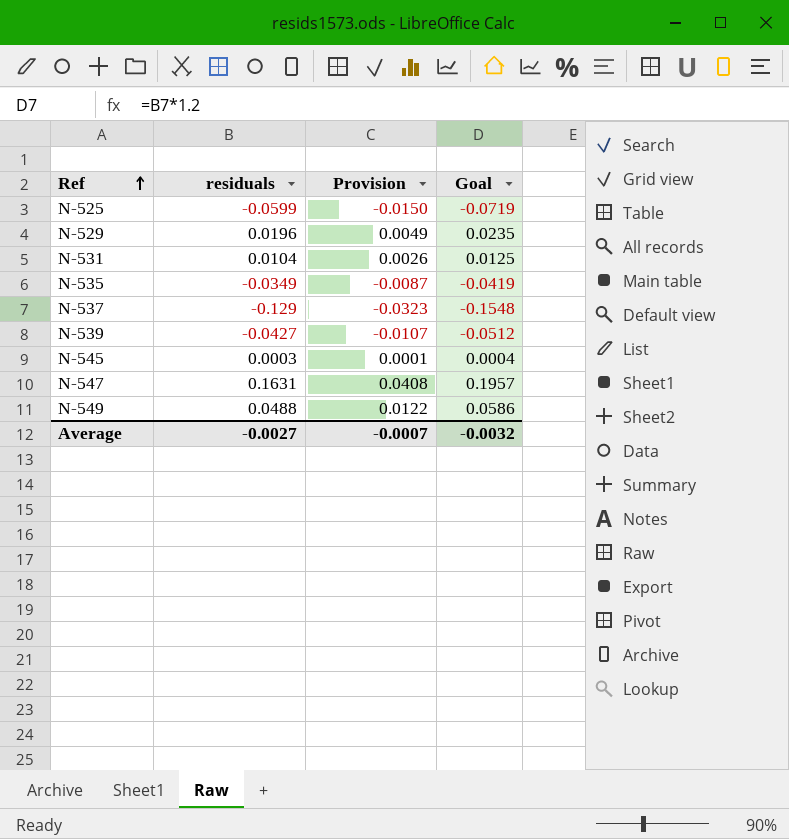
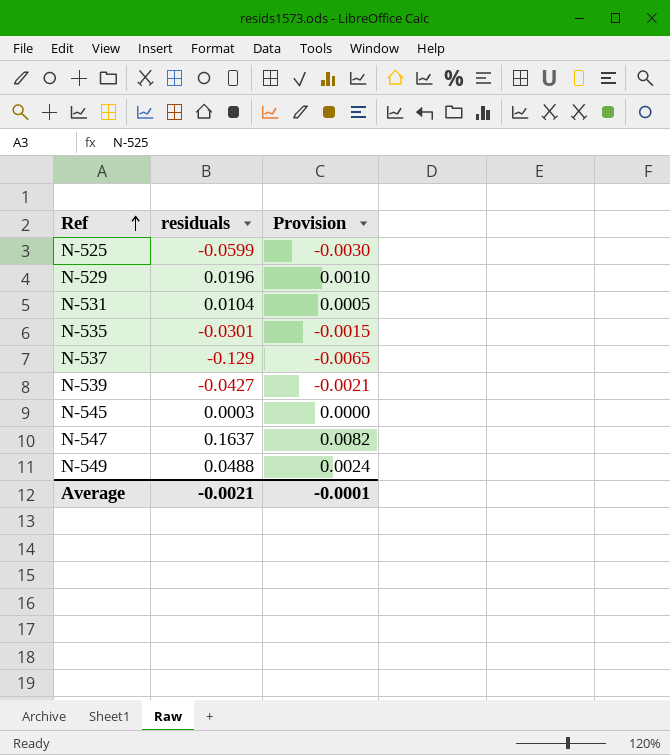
column Goal | formula: [residuals] * 1.2 -> none
column Provision | formula: [residuals] * 0.25 -> [residuals] * 0.05
N-535 | residuals: -0.0349 -> -0.0301
N-547 | residuals: 0.1631 -> 0.1637
Average | residuals: -0.0027 -> -0.0021
Average | Provision: -0.0007 -> -0.0001

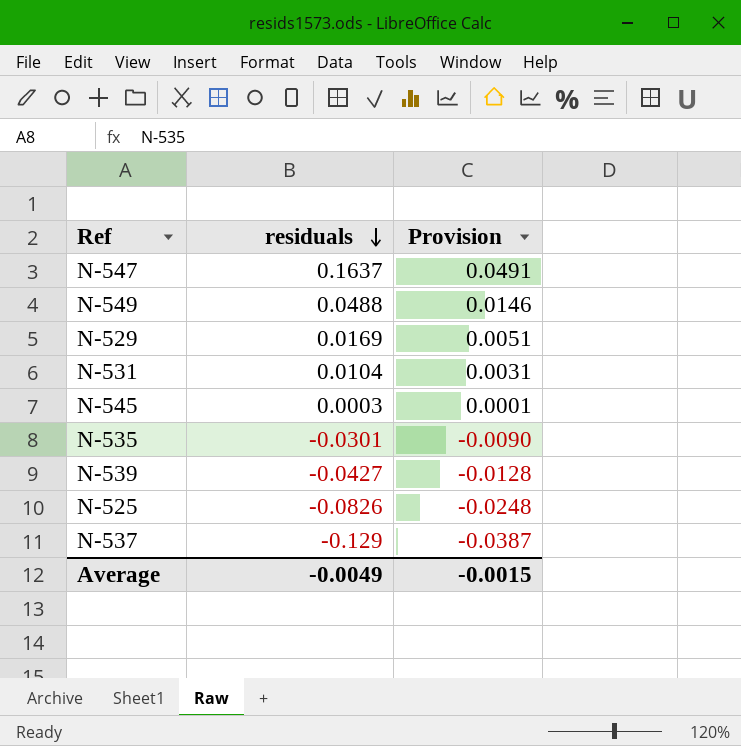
row order: Ref ascending -> residuals descending
column Provision | formula: [residuals] * 0.05 -> [residuals] * 0.3
N-529 | residuals: 0.0196 -> 0.0169
N-525 | residuals: -0.0599 -> -0.0826
Average | residuals: -0.0021 -> -0.0049
Average | Provision: -0.0001 -> -0.0015

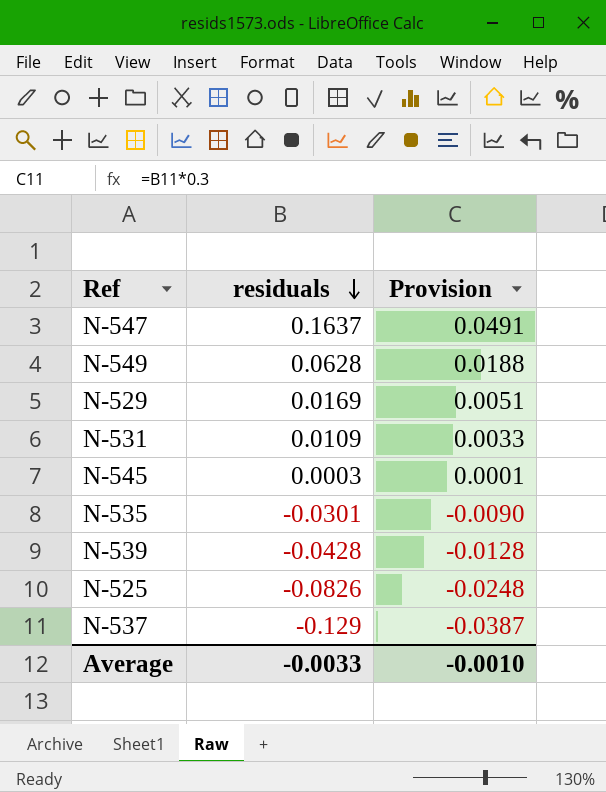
N-549 | residuals: 0.0488 -> 0.0628
N-549 | Provision: 0.0146 -> 0.0188
N-531 | residuals: 0.0104 -> 0.0109
N-531 | Provision: 0.0031 -> 0.0033
N-539 | residuals: -0.0427 -> -0.0428
Average | residuals: -0.0049 -> -0.0033
Average | Provision: -0.0015 -> -0.0010

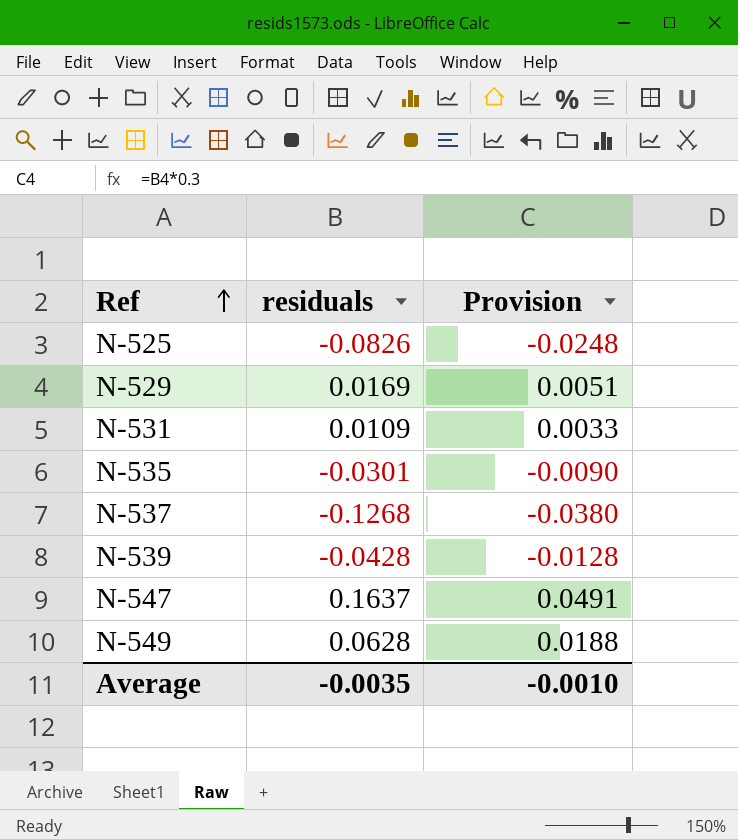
row order: residuals descending -> Ref ascending
row N-545: 0.0003 | 0.0001 -> none
N-537 | residuals: -0.129 -> -0.1268
N-537 | Provision: -0.0387 -> -0.0380
Average | residuals: -0.0033 -> -0.0035

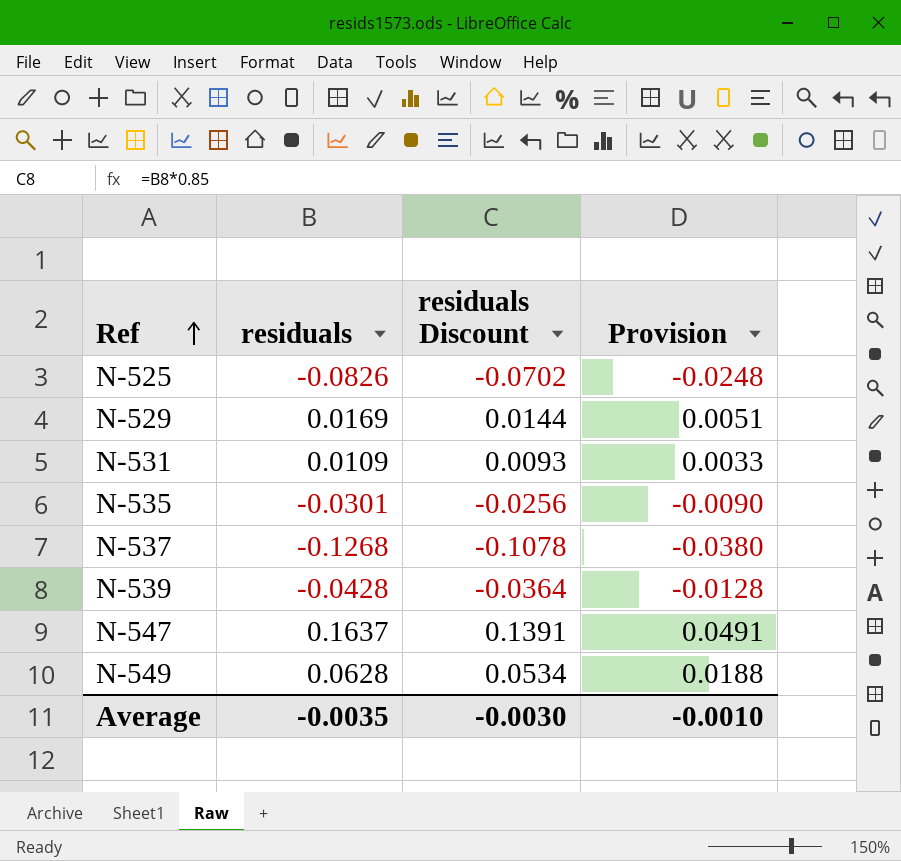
column residuals Discount | formula: none -> [residuals] * 0.85

